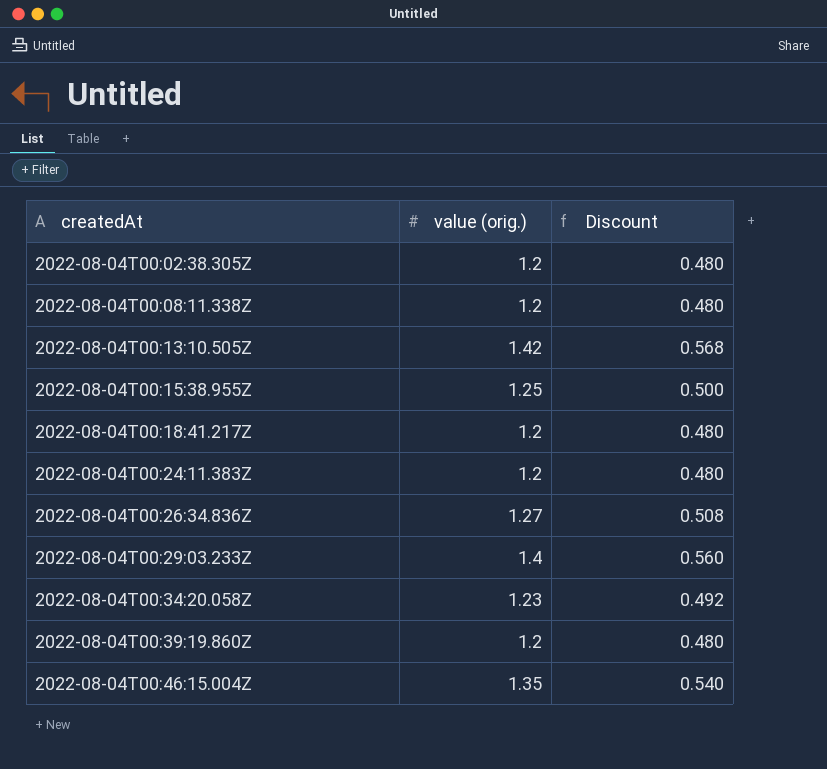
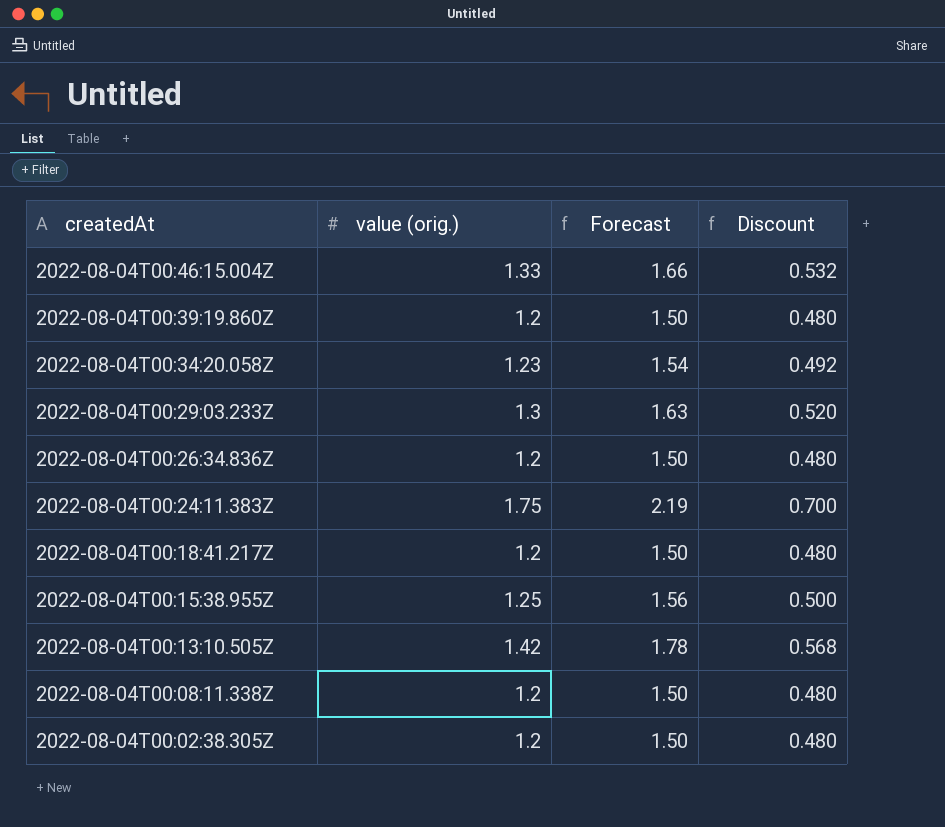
row order: createdAt ascending -> createdAt descending
column Forecast | formula: none -> [value (orig.)] * 1.25
2022-08-04T00:46:15.004Z | value (orig.): 1.35 -> 1.33
2022-08-04T00:46:15.004Z | Discount: 0.540 -> 0.532
2022-08-04T00:29:03.233Z | value (orig.): 1.4 -> 1.3
2022-08-04T00:29:03.233Z | Discount: 0.560 -> 0.520
2022-08-04T00:26:34.836Z | value (orig.): 1.27 -> 1.2
2022-08-04T00:26:34.836Z | Discount: 0.508 -> 0.480
2022-08-04T00:24:11.383Z | value (orig.): 1.2 -> 1.75
2022-08-04T00:24:11.383Z | Discount: 0.480 -> 0.700

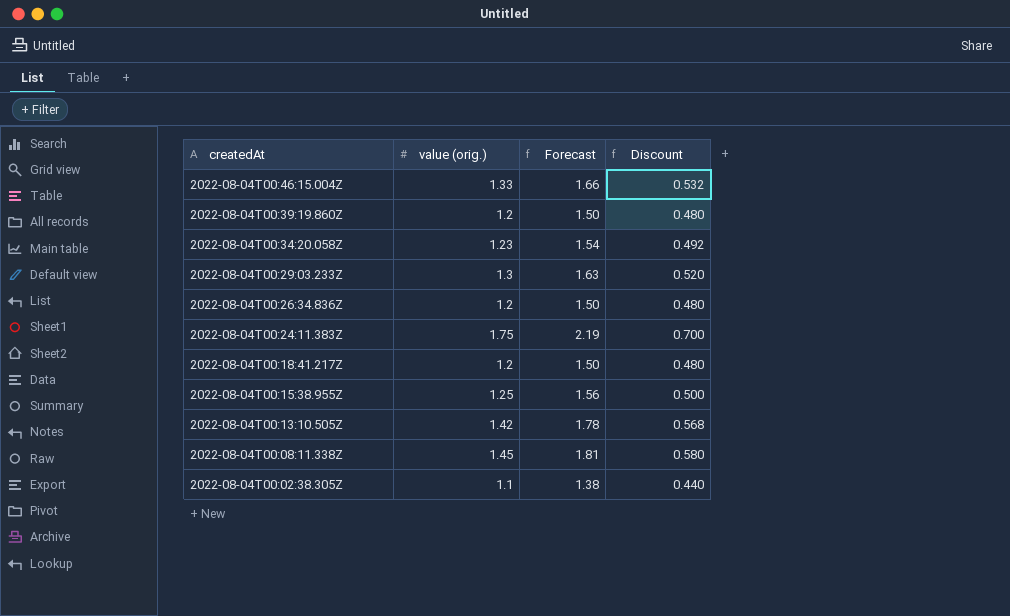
2022-08-04T00:08:11.338Z | value (orig.): 1.2 -> 1.45
2022-08-04T00:08:11.338Z | Forecast: 1.50 -> 1.81
2022-08-04T00:08:11.338Z | Discount: 0.480 -> 0.580
2022-08-04T00:02:38.305Z | value (orig.): 1.2 -> 1.1
2022-08-04T00:02:38.305Z | Forecast: 1.50 -> 1.38
2022-08-04T00:02:38.305Z | Discount: 0.480 -> 0.440

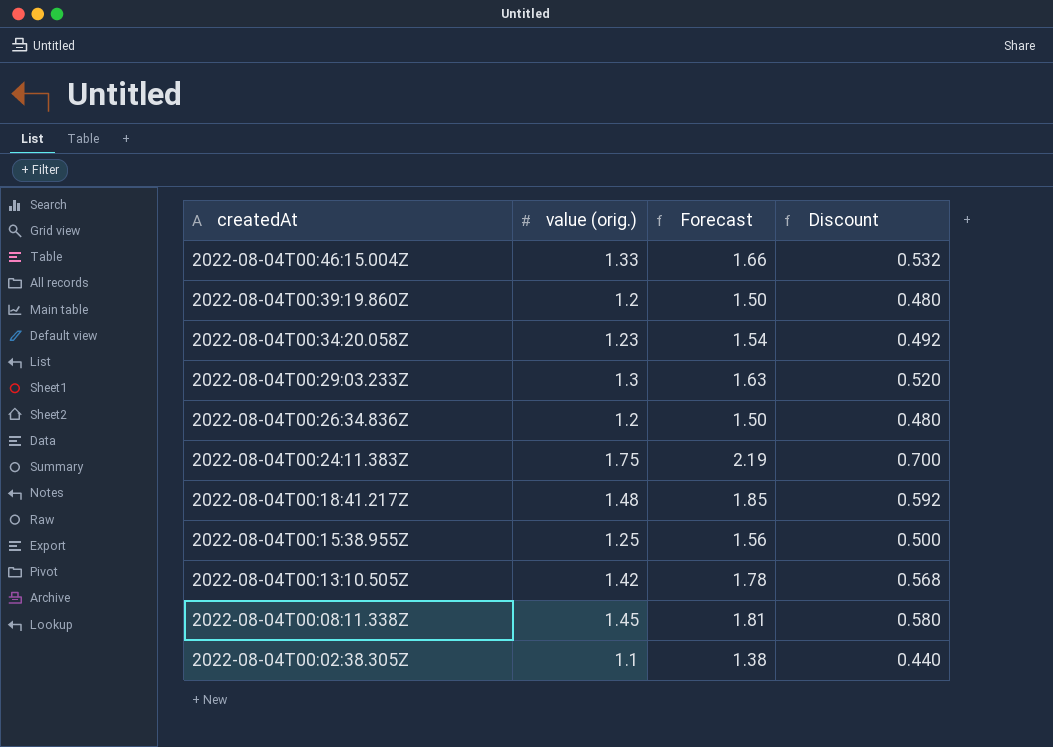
2022-08-04T00:18:41.217Z | value (orig.): 1.2 -> 1.48
2022-08-04T00:18:41.217Z | Forecast: 1.50 -> 1.85
2022-08-04T00:18:41.217Z | Discount: 0.480 -> 0.592

